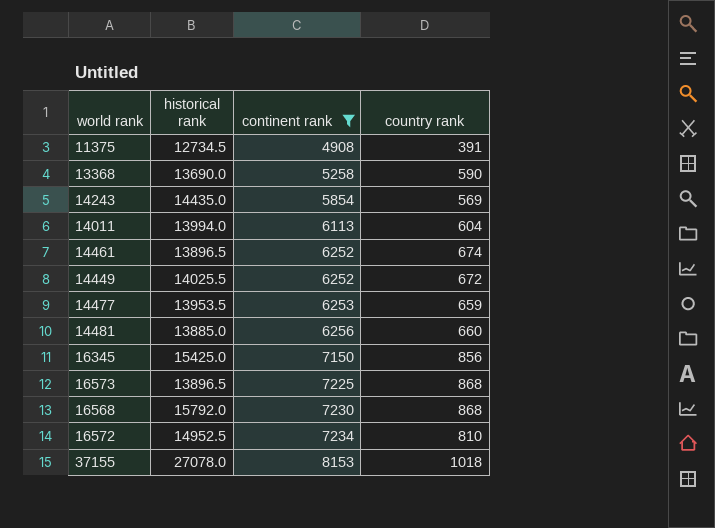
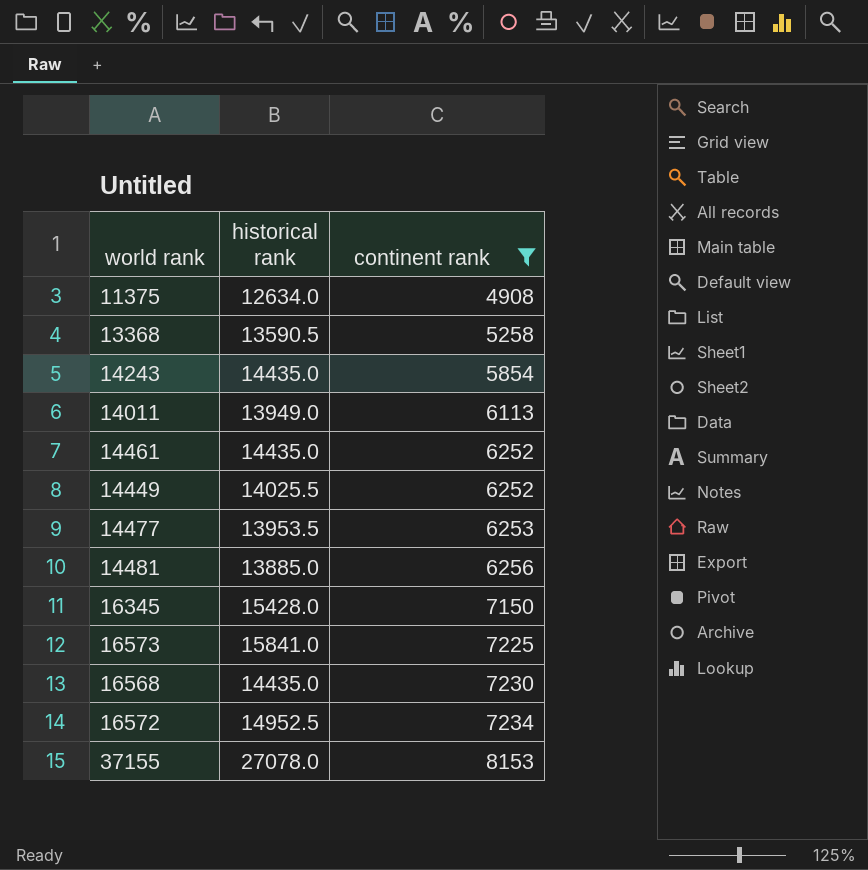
column country rank | position: 4 -> none
11375 | historical rank: 12734.5 -> 12634.0
13368 | historical rank: 13690.0 -> 13590.5
14011 | historical rank: 13994.0 -> 13949.0
14461 | historical rank: 13896.5 -> 14435.0
16345 | historical rank: 15425.0 -> 15428.0
16573 | historical rank: 13896.5 -> 15841.0
16568 | historical rank: 15792.0 -> 14435.0

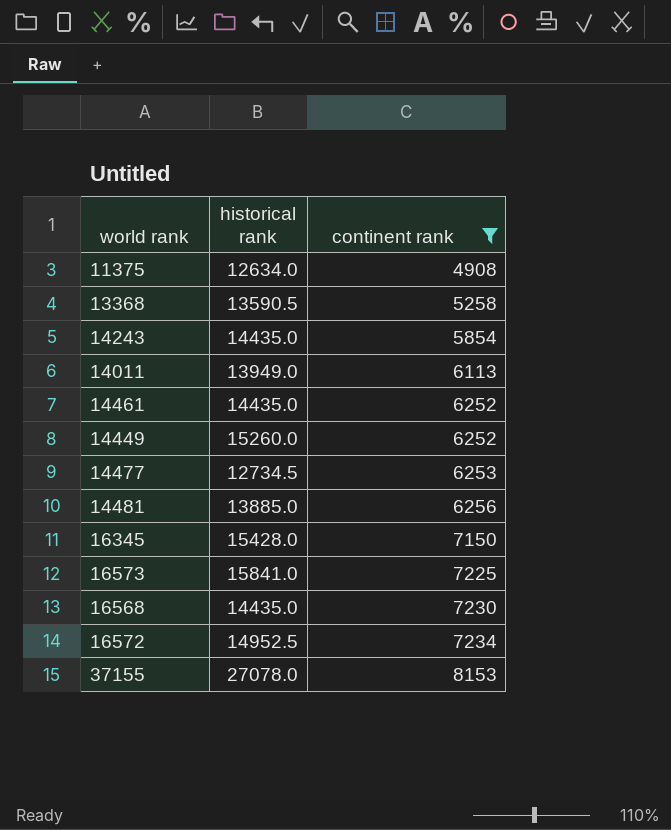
14449 | historical rank: 14025.5 -> 15260.0
14477 | historical rank: 13953.5 -> 12734.5

